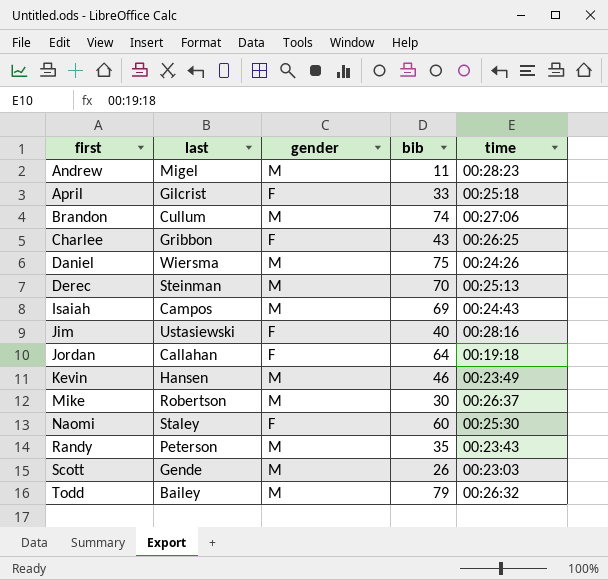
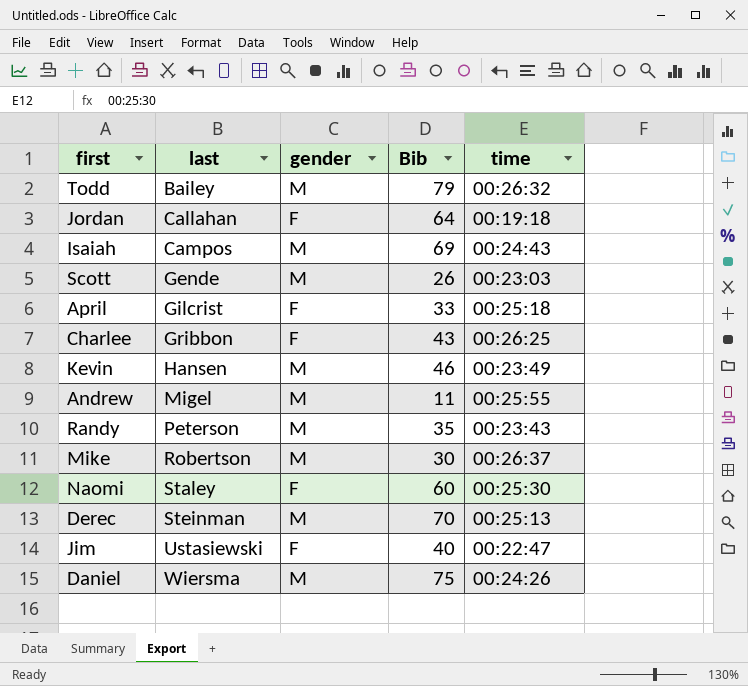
row order: first ascending -> last ascending
column name: bib -> Bib
row Brandon: Cullum | M | 74 | 00:27:06 -> none
Andrew | time: 00:28:23 -> 00:25:55
Jim | time: 00:28:16 -> 00:22:47

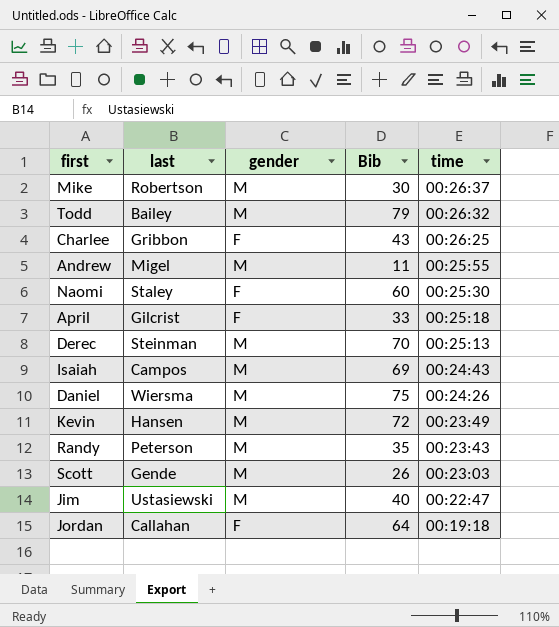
row order: last ascending -> time descending
Kevin | Bib: 46 -> 72
Jim | gender: F -> M

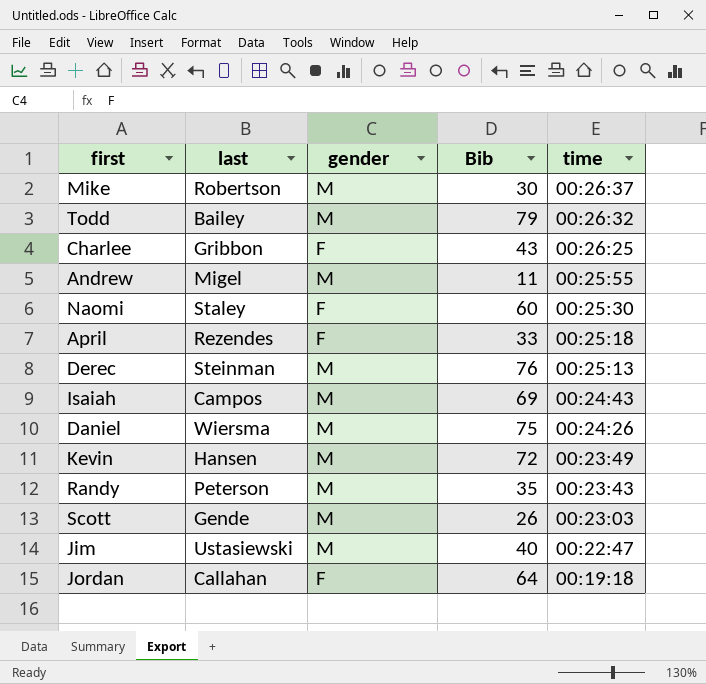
April | last: Gilcrist -> Rezendes
Derec | Bib: 70 -> 76

